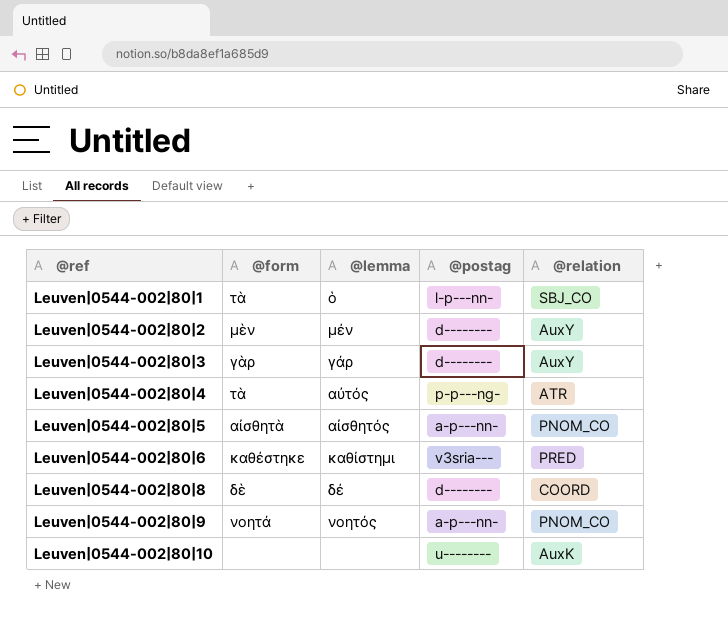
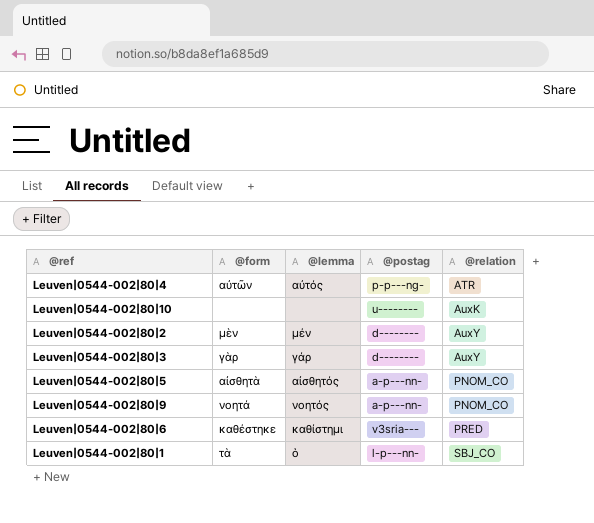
row order: @ref ascending -> @relation ascending
row Leuven|0544-002|80|8: δὲ | δέ | d-------- | COORD -> none
Leuven|0544-002|80|4 | @form: τὰ -> αὐτῶν

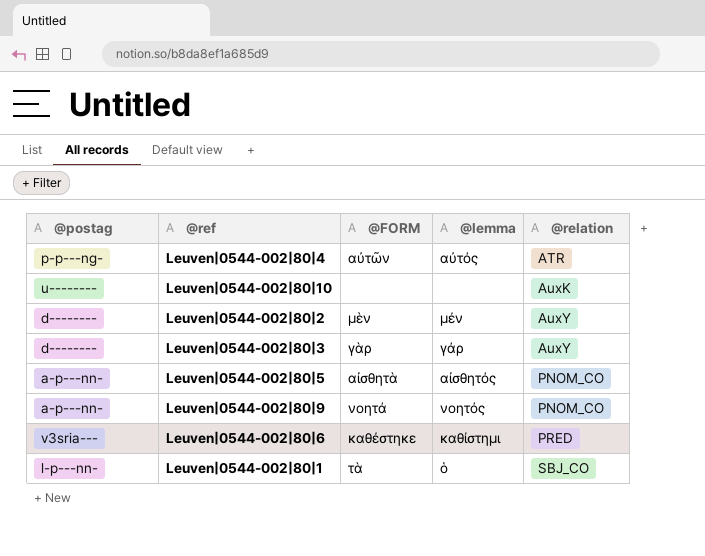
column @postag | position: 4 -> 1
column name: @form -> @FORM

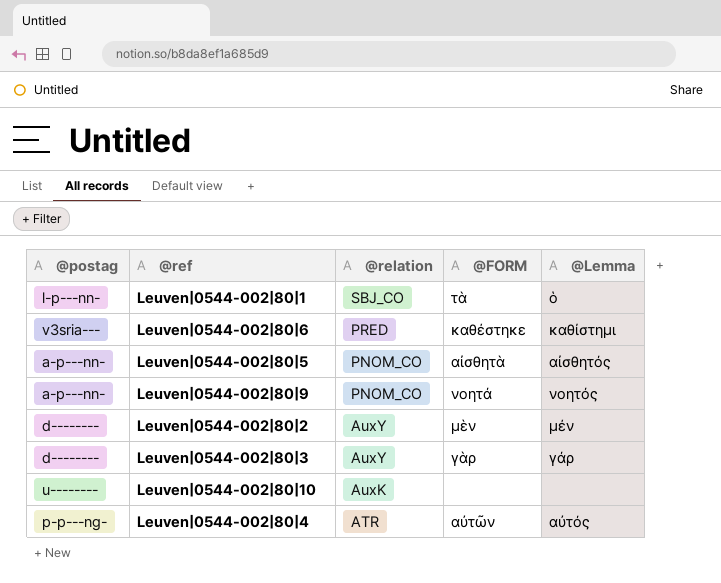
row order: @relation ascending -> @relation descending
column @relation | position: 5 -> 3
column name: @lemma -> @Lemma

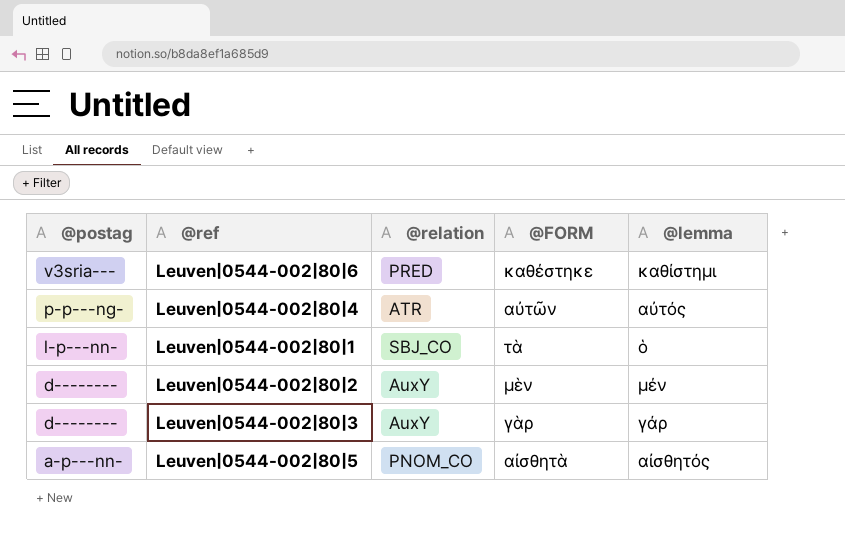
row order: @relation descending -> @postag descending
column name: @Lemma -> @lemma
row Leuven|0544-002|80|9: a-p---nn- | PNOM_CO | νοητά | νοητός -> none
row Leuven|0544-002|80|10: u-------- | AuxK | none | none -> none

